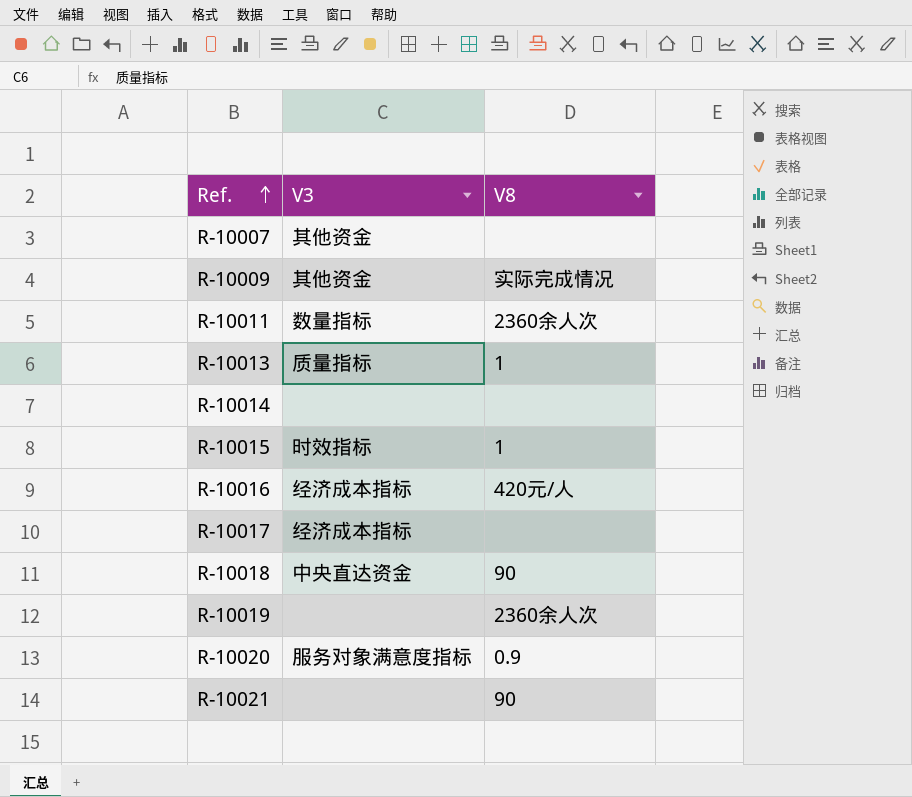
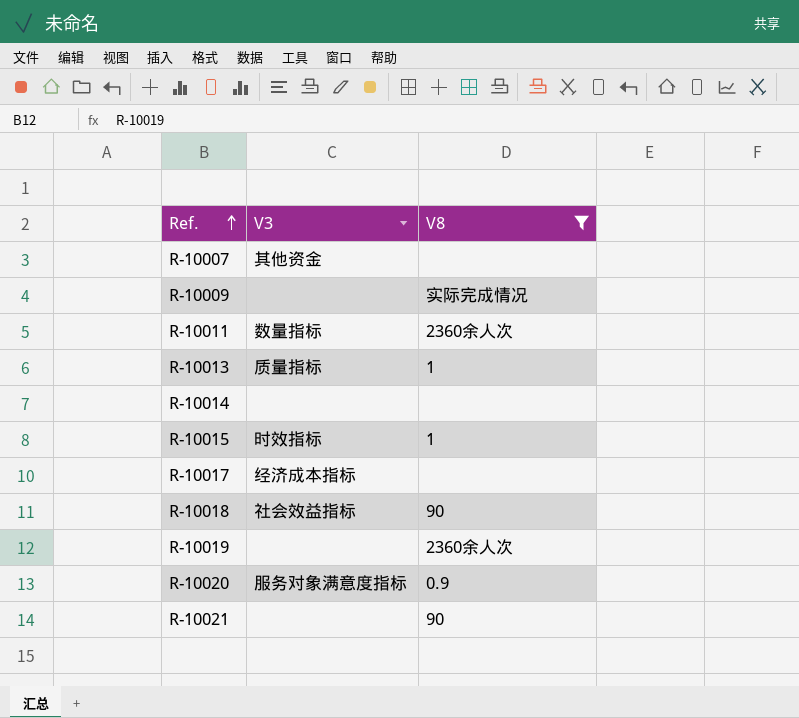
filter: none -> V8 != 420元/人
R-10009 | V3: 其他资金 -> none
R-10018 | V3: 中央直达资金 -> 社会效益指标

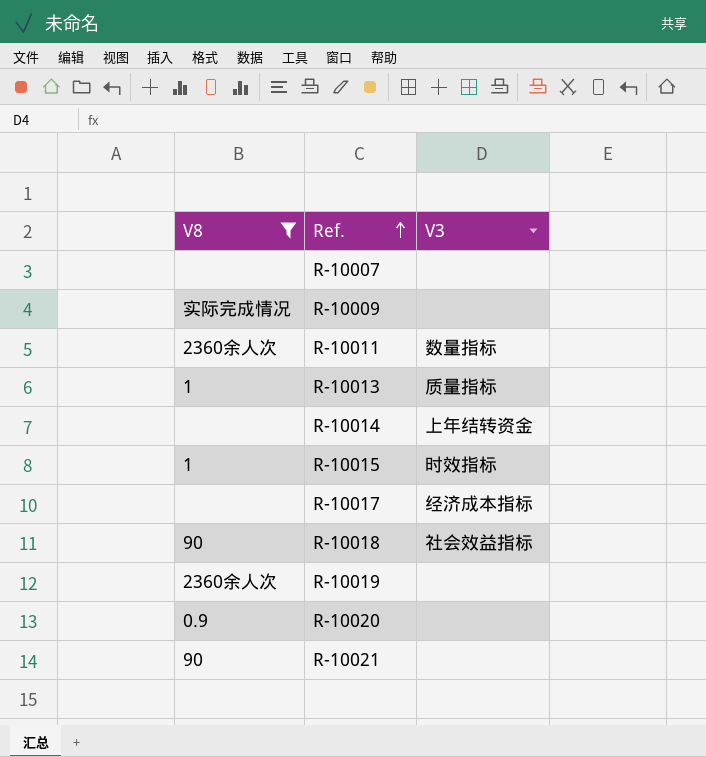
column V8 | position: 3 -> 1
R-10007 | V3: 其他资金 -> none
R-10014 | V3: none -> 上年结转资金
R-10020 | V3: 服务对象满意度指标 -> none

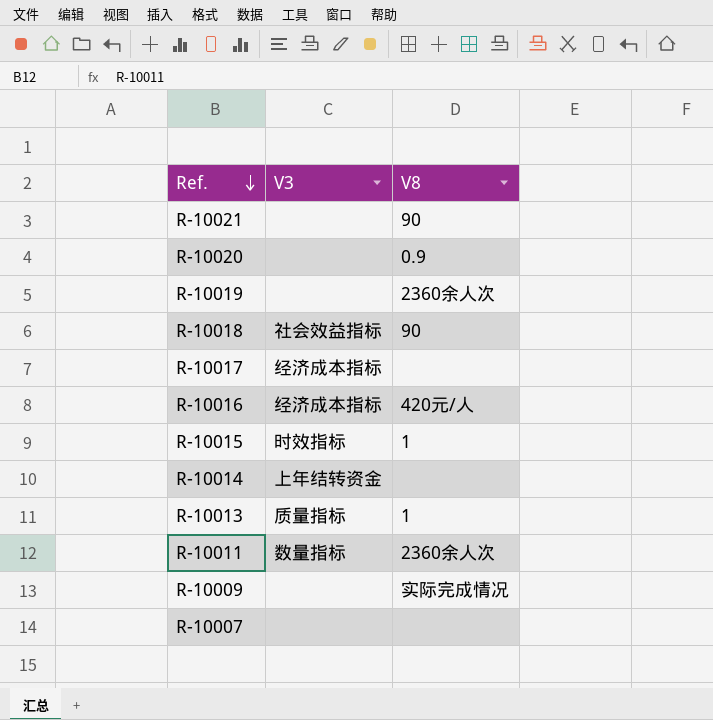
filter: V8 != 420元/人 -> none
row order: Ref. ascending -> Ref. descending
column V8 | position: 1 -> 3

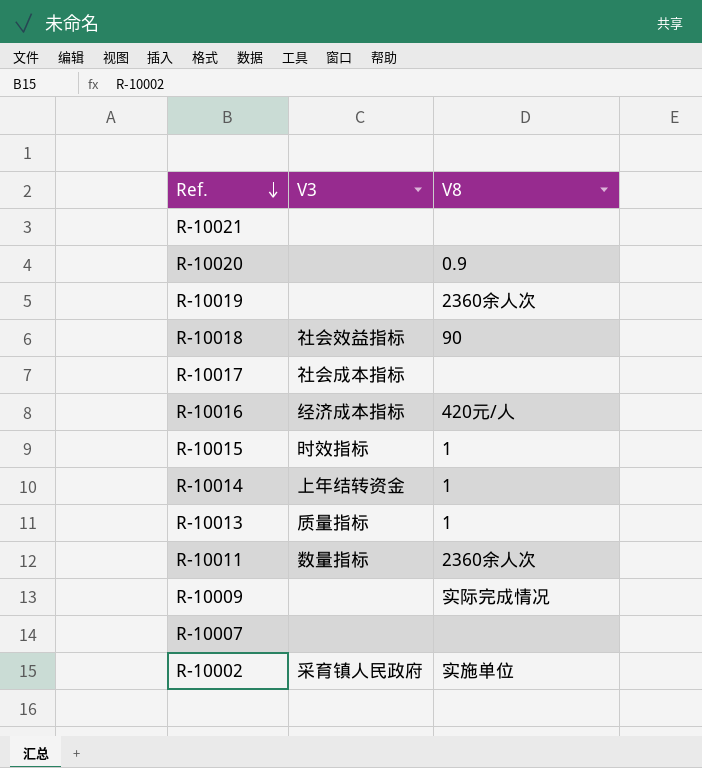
R-10021 | V8: 90 -> none
R-10017 | V3: 经济成本指标 -> 社会成本指标
R-10014 | V8: none -> 1
row R-10002: none -> 采育镇人民政府 | 实施单位

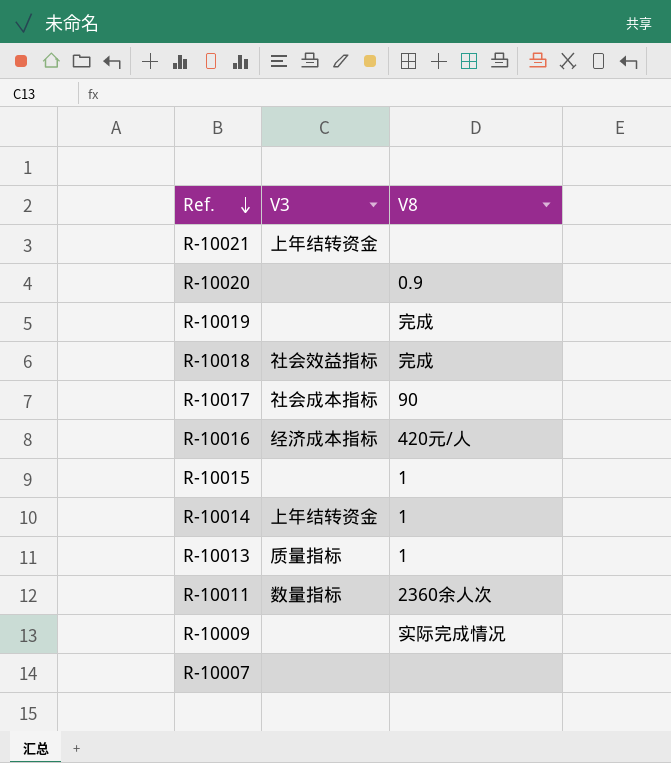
row R-10002: 采育镇人民政府 | 实施单位 -> none
R-10021 | V3: none -> 上年结转资金
R-10019 | V8: 2360余人次 -> 完成
R-10018 | V8: 90 -> 完成
R-10017 | V8: none -> 90
R-10015 | V3: 时效指标 -> none

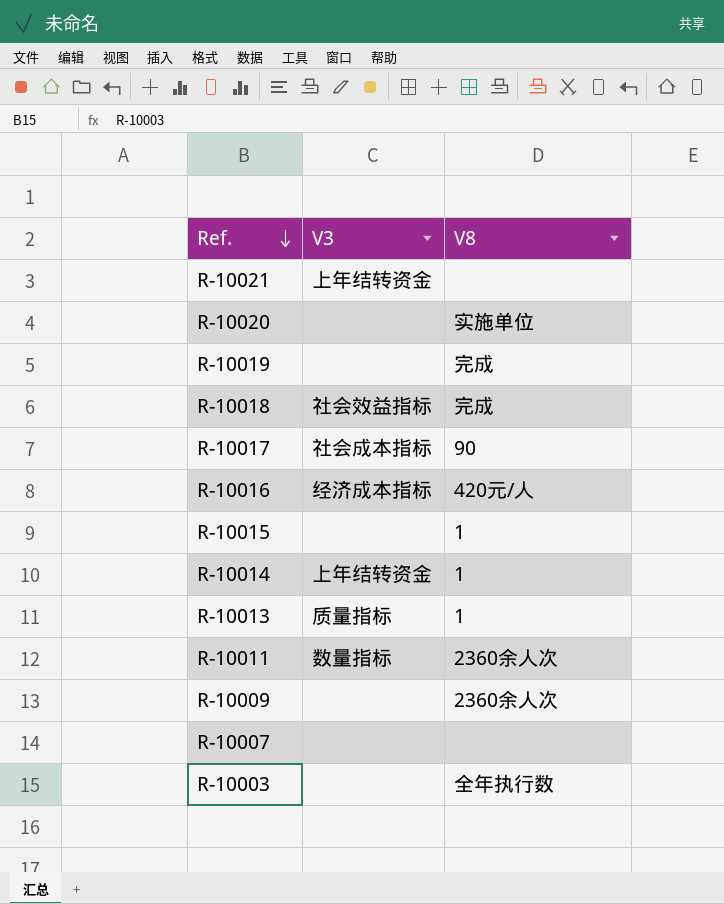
R-10020 | V8: 0.9 -> 实施单位
R-10009 | V8: 实际完成情况 -> 2360余人次
row R-10003: none -> none | 全年执行数

